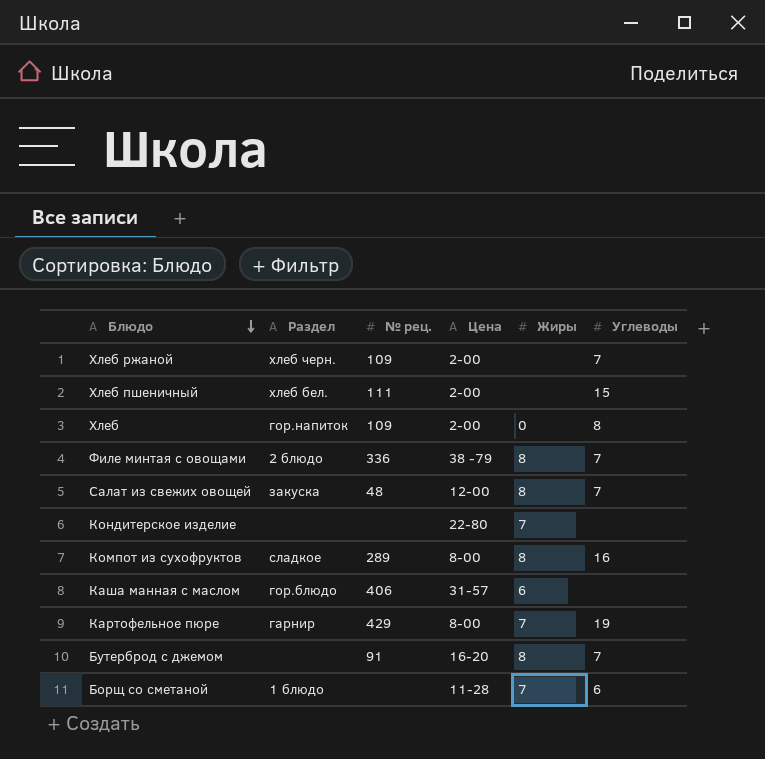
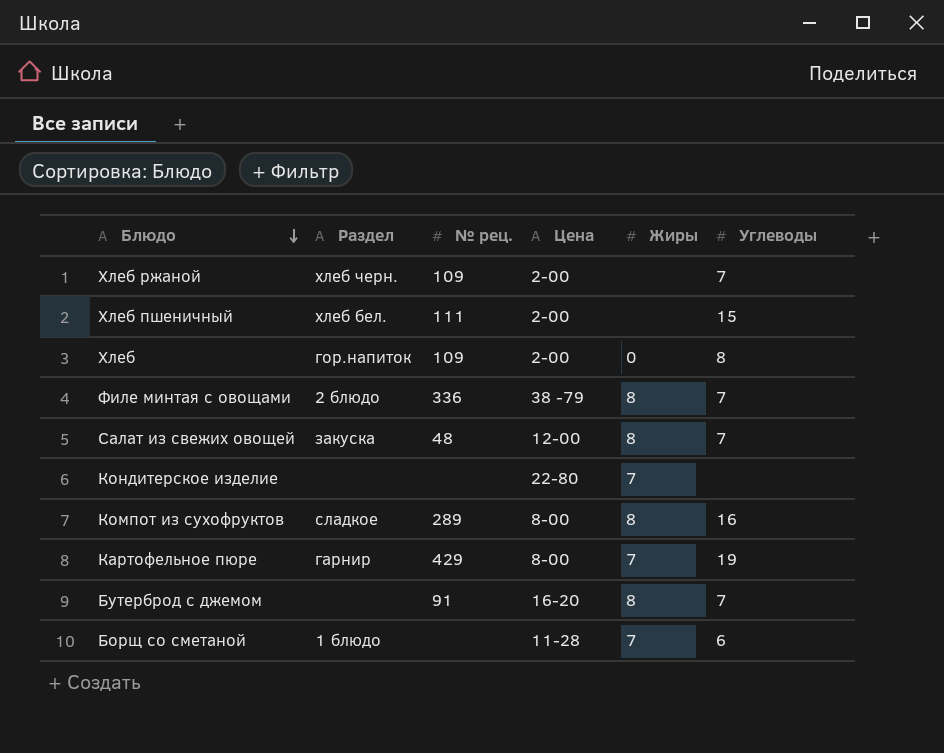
row Каша манная с маслом: гор.блюдо | 406 | 31-57 | 6 | none -> none

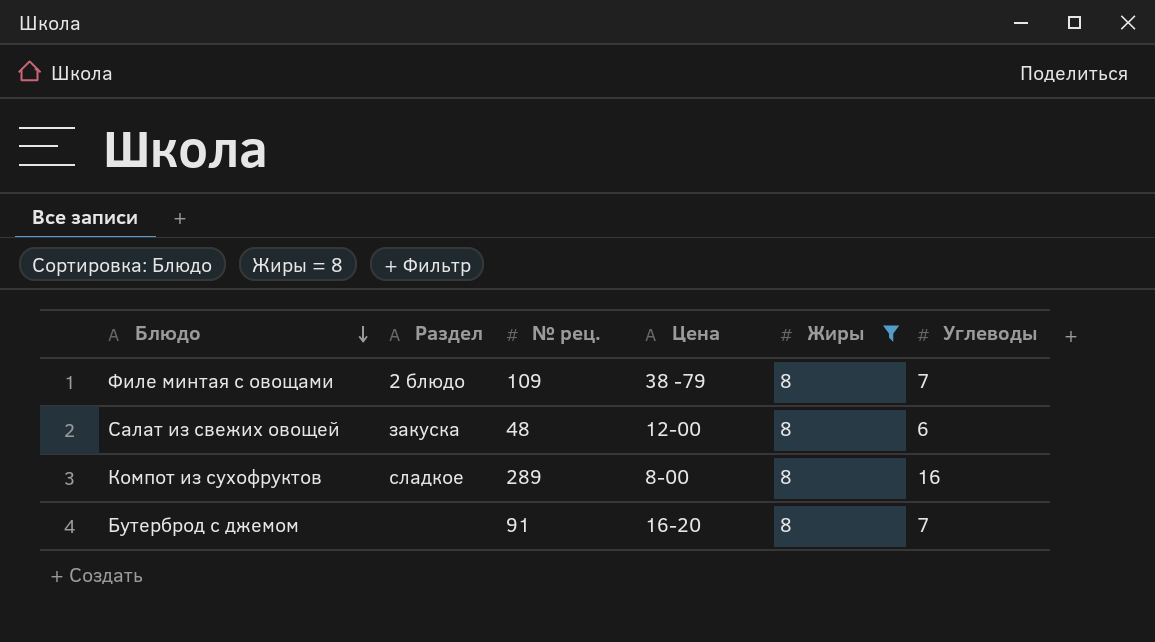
filter: none -> Жиры = 8
Филе минтая с овощами | № рец.: 336 -> 109
Салат из свежих овощей | Углеводы: 7 -> 6

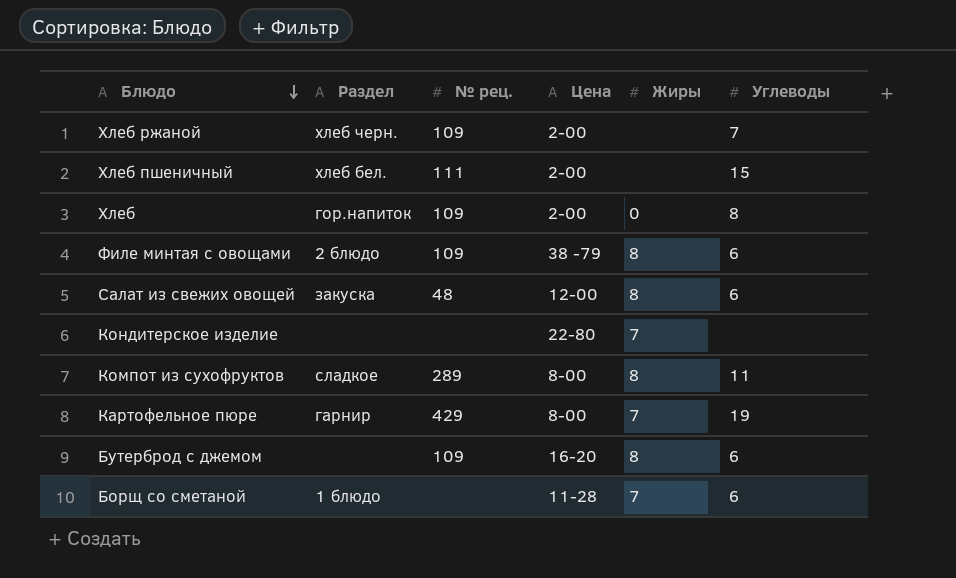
filter: Жиры = 8 -> none
Филе минтая с овощами | Углеводы: 7 -> 6
Компот из сухофруктов | Углеводы: 16 -> 11
Бутерброд с джемом | № рец.: 91 -> 109
Бутерброд с джемом | Углеводы: 7 -> 6

